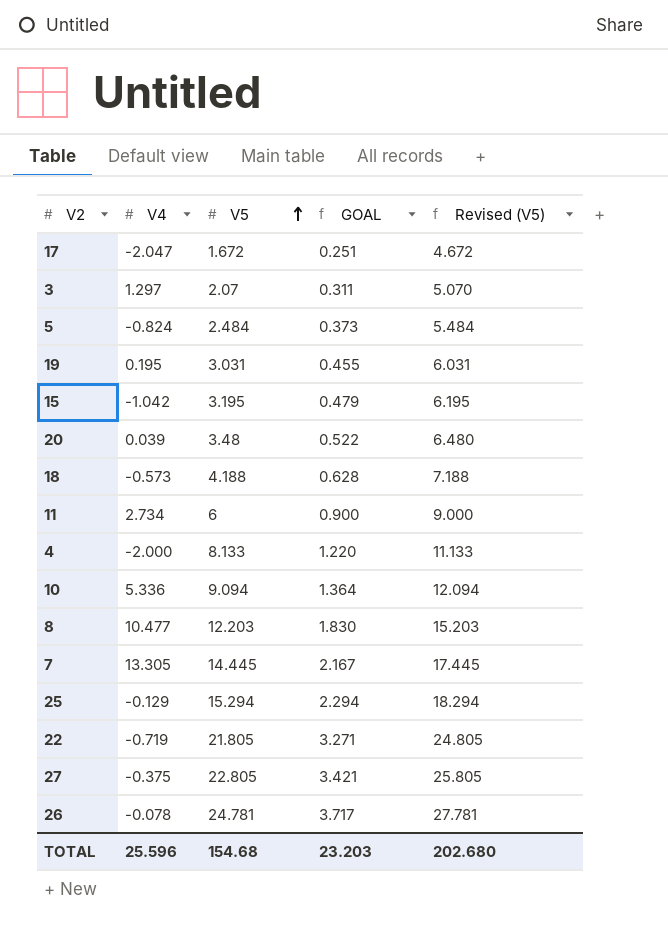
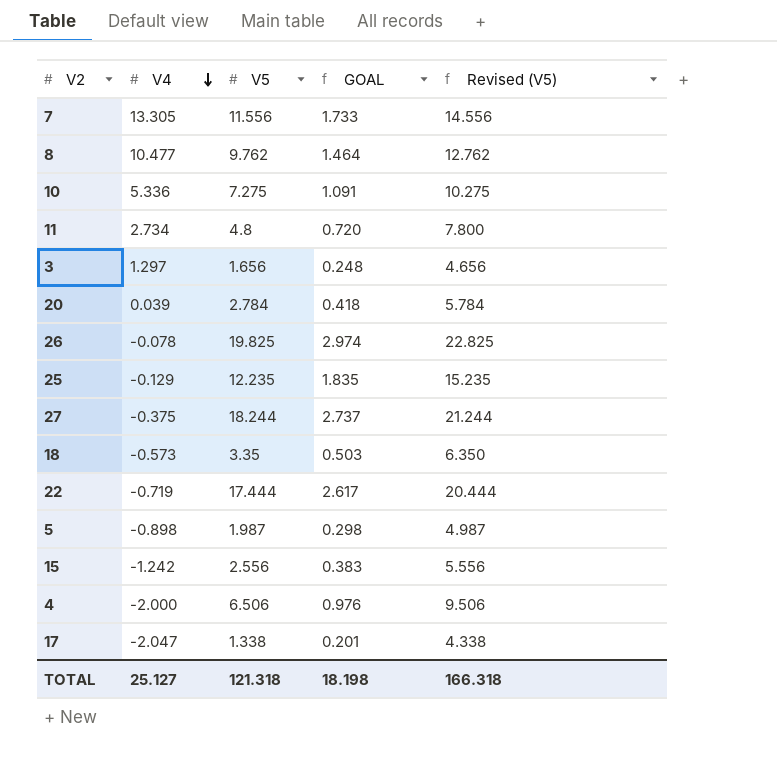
row order: V5 ascending -> V4 descending
row 19: 0.195 | 3.031 | 0.455 | 6.031 -> none
7 | V5: 14.445 -> 11.556
7 | GOAL: 2.167 -> 1.733
7 | Revised (V5): 17.445 -> 14.556
8 | V5: 12.203 -> 9.762
8 | GOAL: 1.830 -> 1.464
8 | Revised (V5): 15.203 -> 12.762
10 | V5: 9.094 -> 7.275
10 | GOAL: 1.364 -> 1.091
10 | Revised (V5): 12.094 -> 10.275
11 | V5: 6 -> 4.8
11 | GOAL: 0.900 -> 0.720
11 | Revised (V5): 9.000 -> 7.800
3 | V5: 2.07 -> 1.656
3 | GOAL: 0.311 -> 0.248
3 | Revised (V5): 5.070 -> 4.656
20 | V5: 3.48 -> 2.784
20 | GOAL: 0.522 -> 0.418
20 | Revised (V5): 6.480 -> 5.784
26 | V5: 24.781 -> 19.825
26 | GOAL: 3.717 -> 2.974
26 | Revised (V5): 27.781 -> 22.825
25 | V5: 15.294 -> 12.235
25 | GOAL: 2.294 -> 1.835
25 | Revised (V5): 18.294 -> 15.235
27 | V5: 22.805 -> 18.244
27 | GOAL: 3.421 -> 2.737
27 | Revised (V5): 25.805 -> 21.244
18 | V5: 4.188 -> 3.35
18 | GOAL: 0.628 -> 0.503
18 | Revised (V5): 7.188 -> 6.350
22 | V5: 21.805 -> 17.444
22 | GOAL: 3.271 -> 2.617
22 | Revised (V5): 24.805 -> 20.444
5 | V4: -0.824 -> -0.898
5 | V5: 2.484 -> 1.987
5 | GOAL: 0.373 -> 0.298
5 | Revised (V5): 5.484 -> 4.987
15 | V4: -1.042 -> -1.242
15 | V5: 3.195 -> 2.556
15 | GOAL: 0.479 -> 0.383
15 | Revised (V5): 6.195 -> 5.556
4 | V5: 8.133 -> 6.506
4 | GOAL: 1.220 -> 0.976
4 | Revised (V5): 11.133 -> 9.506
17 | V5: 1.672 -> 1.338
17 | GOAL: 0.251 -> 0.201
17 | Revised (V5): 4.672 -> 4.338
TOTAL | V4: 25.596 -> 25.127
TOTAL | V5: 154.68 -> 121.318
TOTAL | GOAL: 23.203 -> 18.198
TOTAL | Revised (V5): 202.680 -> 166.318

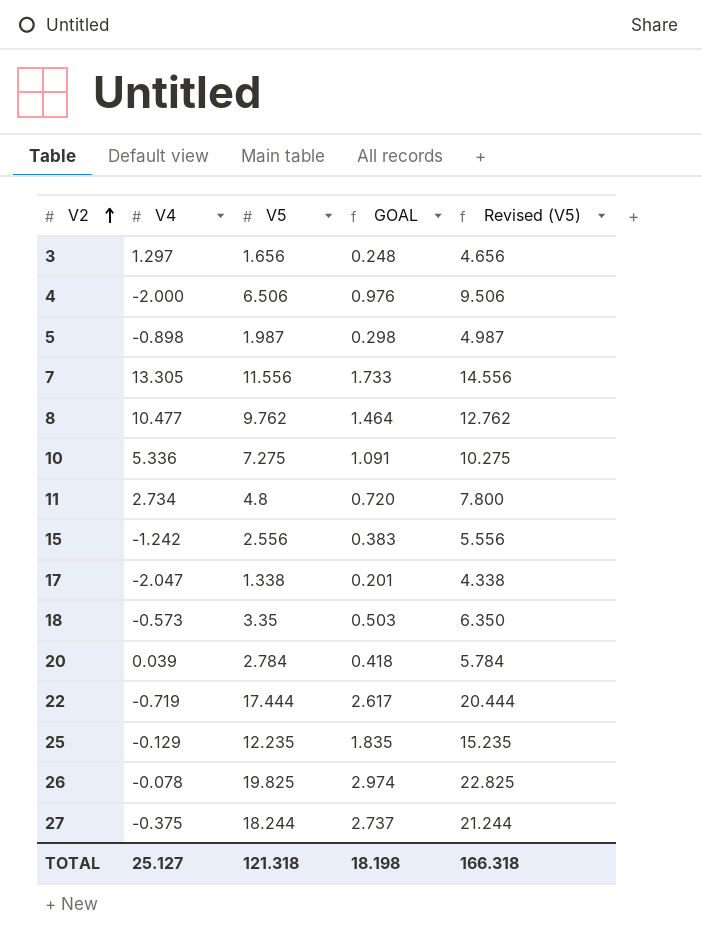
row order: V4 descending -> V2 ascending

